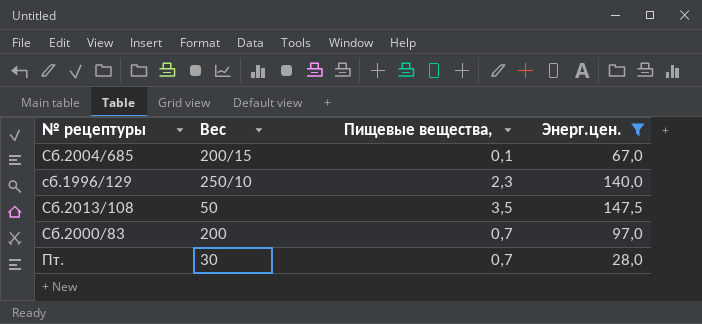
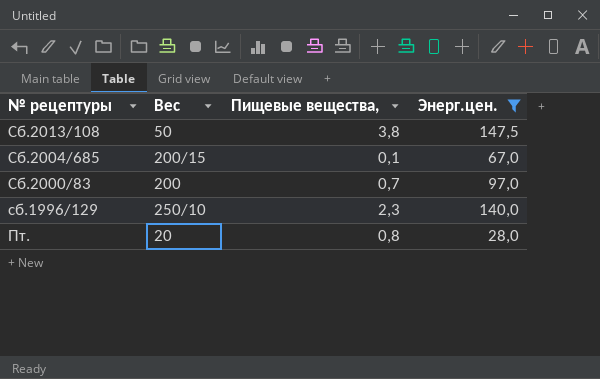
row order: none -> № рецептуры descending
Сб.2013/108 | Пищевые вещества,: 3,5 -> 3,8
Пт. | Вес: 30 -> 20
Пт. | Пищевые вещества,: 0,7 -> 0,8

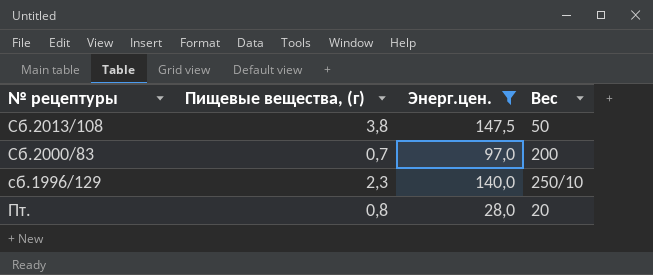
column name: Пищевые вещества, -> Пищевые вещества, (г)
column Вес | position: 2 -> 4
row Сб.2004/685: 200/15 | 0,1 | 67,0 -> none

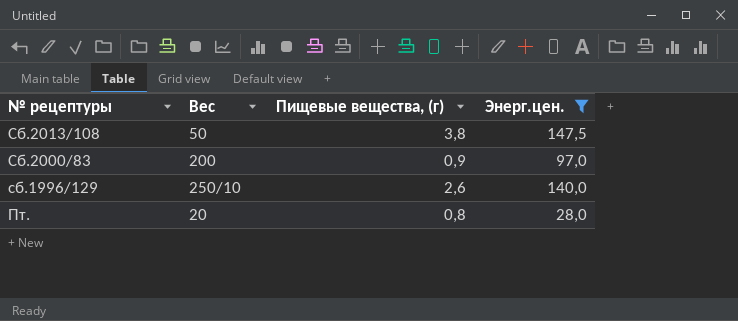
column Вес | position: 4 -> 2
Сб.2000/83 | Пищевые вещества, (г): 0,7 -> 0,9
сб.1996/129 | Пищевые вещества, (г): 2,3 -> 2,6

